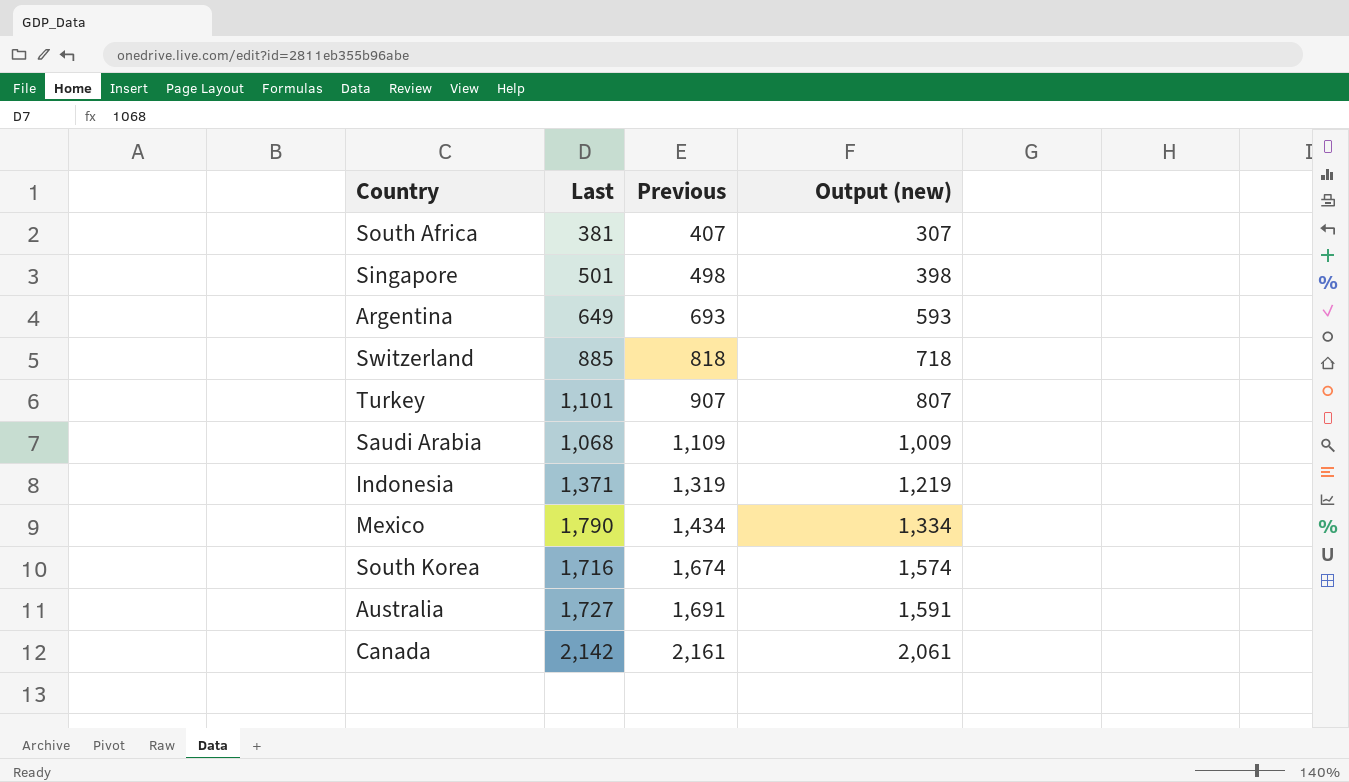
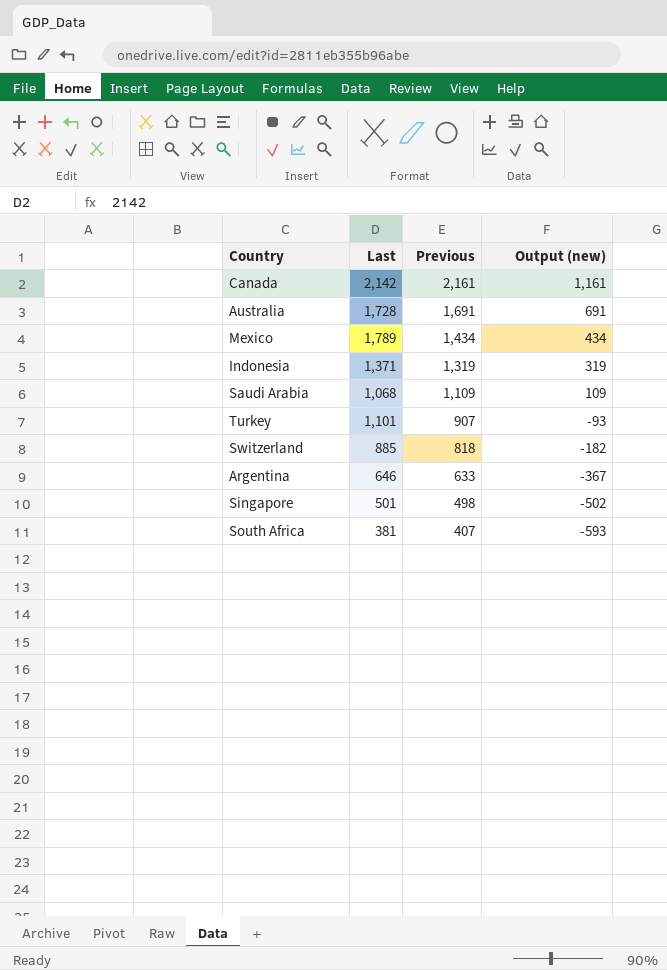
row order: Previous ascending -> Previous descending
column Output (new) | formula: [Previous] - 100 -> [Previous] - 1000
row South Korea: 1,716 | 1,674 | 1,574 -> none
Australia | Last: 1,727 -> 1,728
Mexico | Last: 1,790 -> 1,789
Argentina | Last: 649 -> 646
Argentina | Previous: 693 -> 633

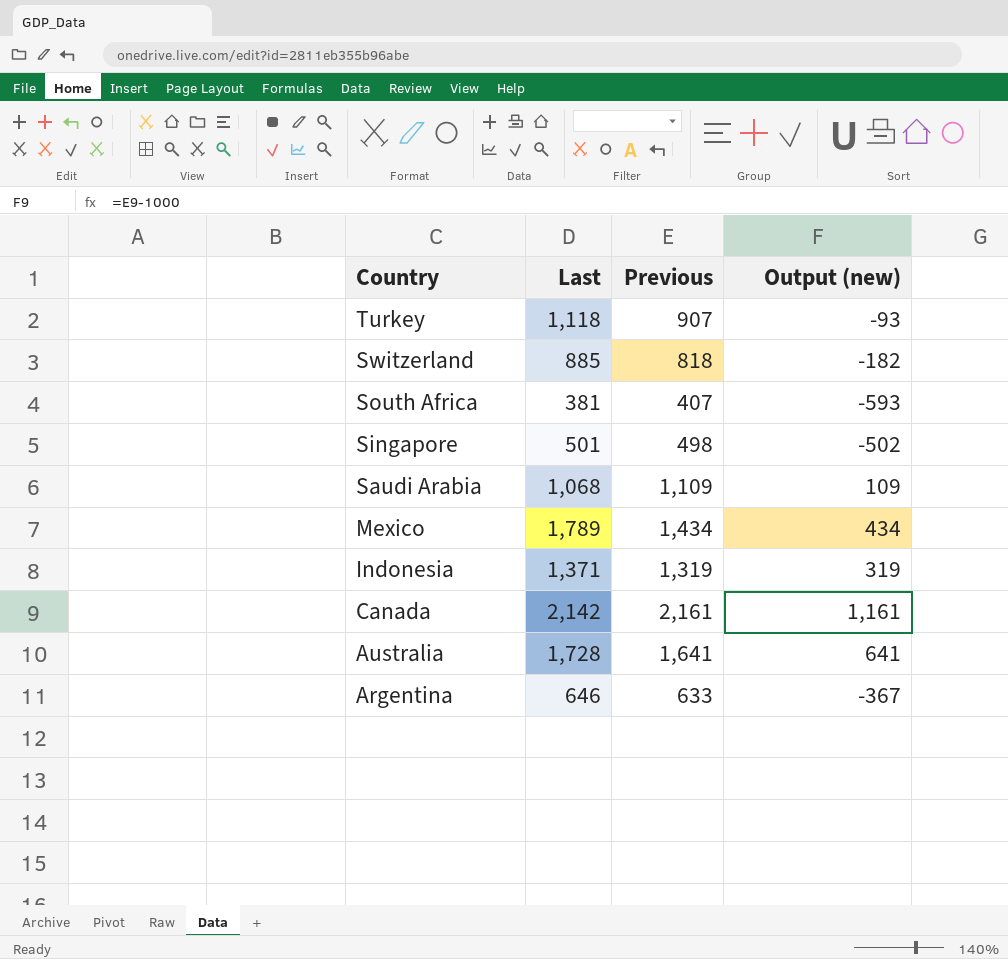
row order: Previous descending -> Country descending
Turkey | Last: 1,101 -> 1,118
Australia | Previous: 1,691 -> 1,641
Australia | Output (new): 691 -> 641

